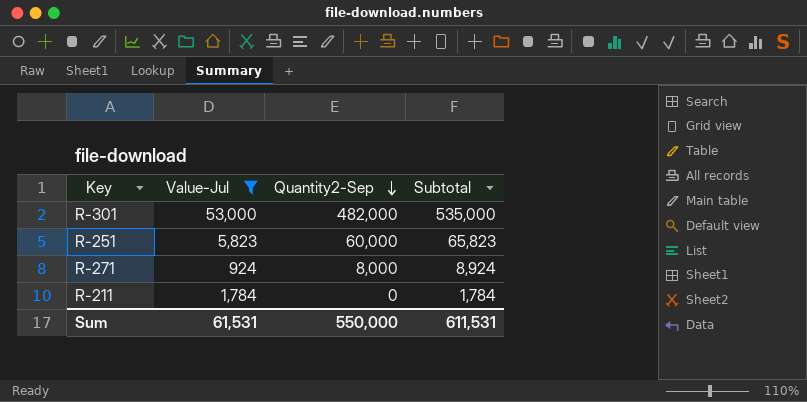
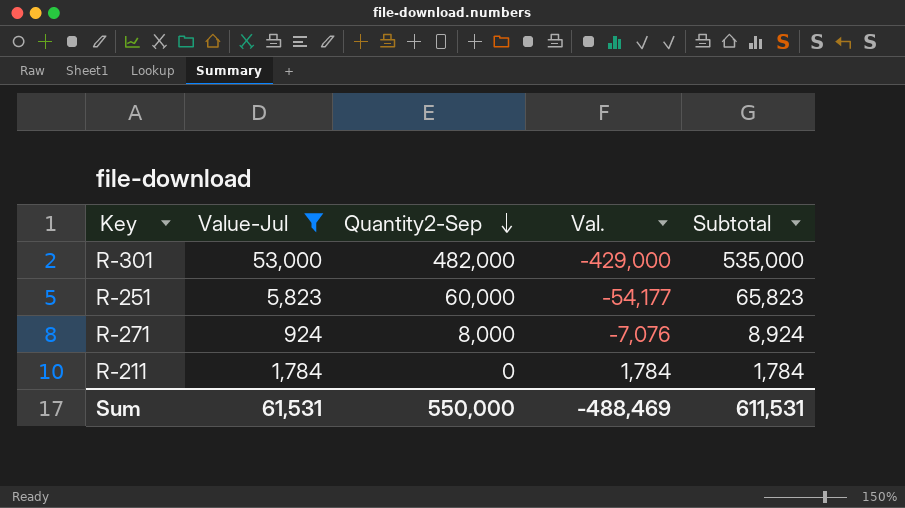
column Val. | formula: none -> [Value-Jul] - [Quantity2-Sep]

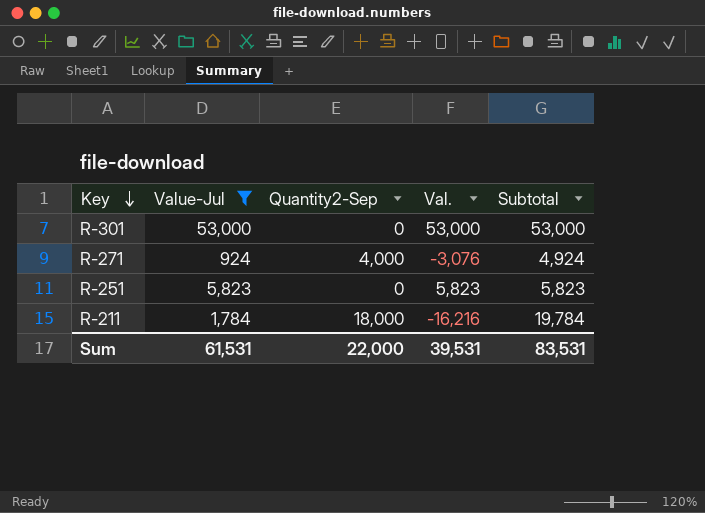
row order: Quantity2-Sep descending -> Key descending
R-301 | Quantity2-Sep: 482,000 -> 0
R-301 | Val.: -429,000 -> 53,000
R-301 | Subtotal: 535,000 -> 53,000
R-271 | Quantity2-Sep: 8,000 -> 4,000
R-271 | Val.: -7,076 -> -3,076
R-271 | Subtotal: 8,924 -> 4,924
R-251 | Quantity2-Sep: 60,000 -> 0
R-251 | Val.: -54,177 -> 5,823
R-251 | Subtotal: 65,823 -> 5,823
R-211 | Quantity2-Sep: 0 -> 18,000
R-211 | Val.: 1,784 -> -16,216
R-211 | Subtotal: 1,784 -> 19,784
Sum | Quantity2-Sep: 550,000 -> 22,000
Sum | Val.: -488,469 -> 39,531
Sum | Subtotal: 611,531 -> 83,531

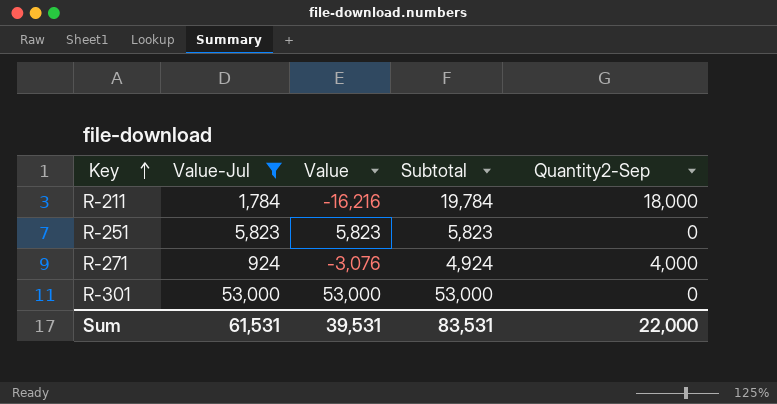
row order: Key descending -> Key ascending
column name: Val. -> Value
column Quantity2-Sep | position: 3 -> 5

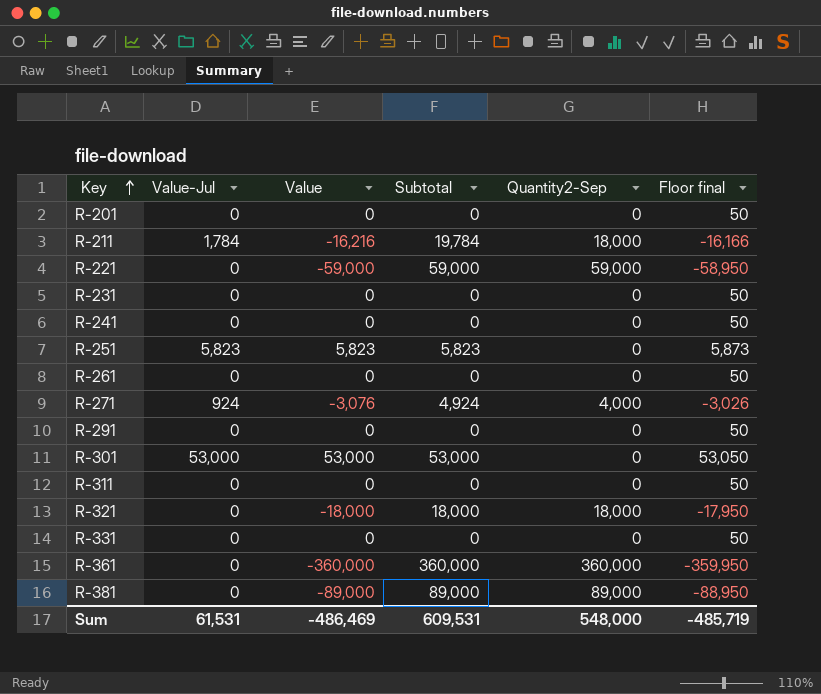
filter: Value-Jul != 0 -> none
column Floor final | formula: none -> [Value] + 50
Sum | Value: 39,531 -> -486,469
Sum | Subtotal: 83,531 -> 609,531
Sum | Quantity2-Sep: 22,000 -> 548,000

